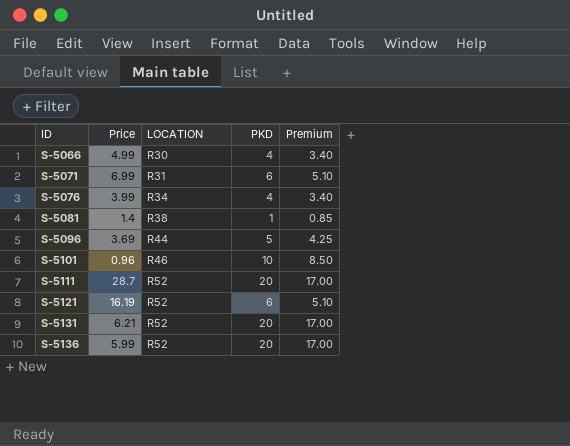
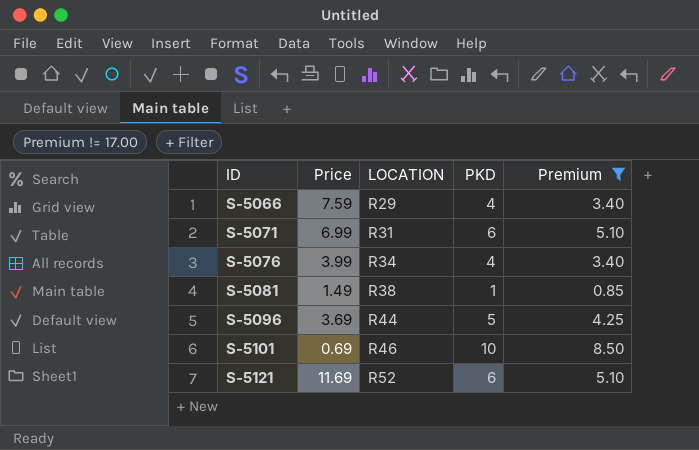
filter: none -> Premium != 17.00
S-5066 | Price: 4.99 -> 7.59
S-5066 | LOCATION: R30 -> R29
S-5081 | Price: 1.4 -> 1.49
S-5101 | Price: 0.96 -> 0.69
S-5121 | Price: 16.19 -> 11.69

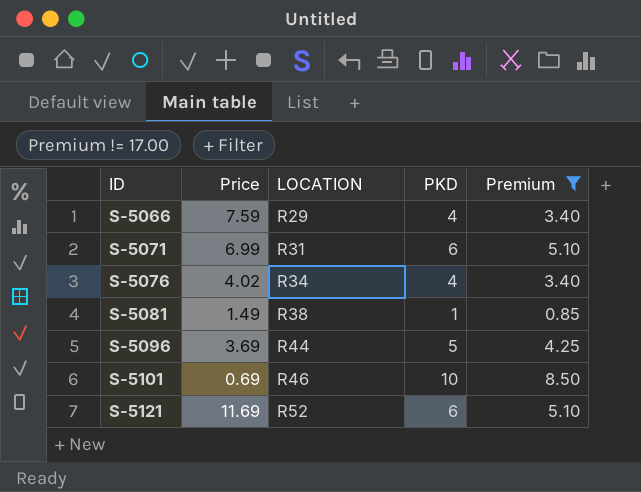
S-5076 | Price: 3.99 -> 4.02

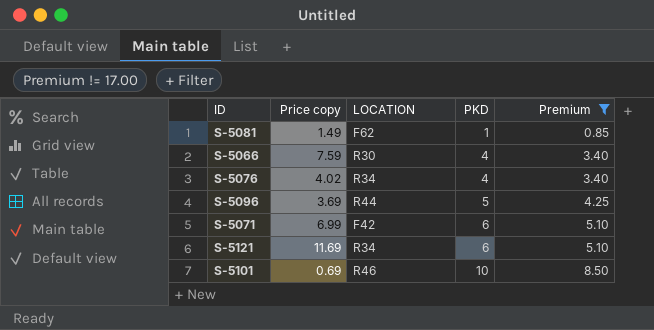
row order: ID ascending -> PKD ascending
column name: Price -> Price copy
S-5081 | LOCATION: R38 -> F62
S-5066 | LOCATION: R29 -> R30
S-5071 | LOCATION: R31 -> F42
S-5121 | LOCATION: R52 -> R34

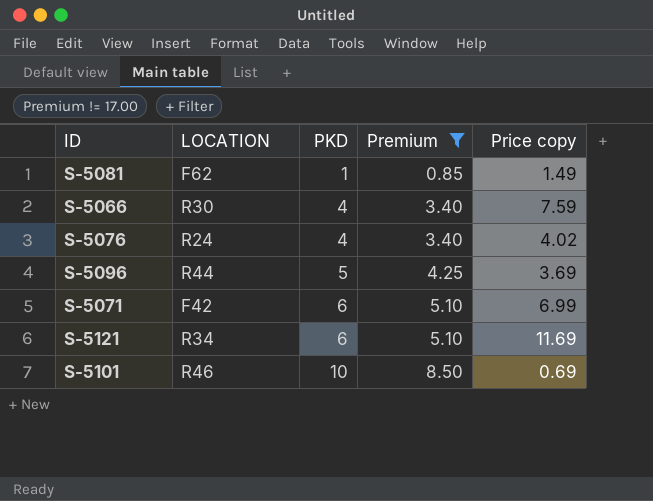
column Price copy | position: 2 -> 5
S-5076 | LOCATION: R34 -> R24

